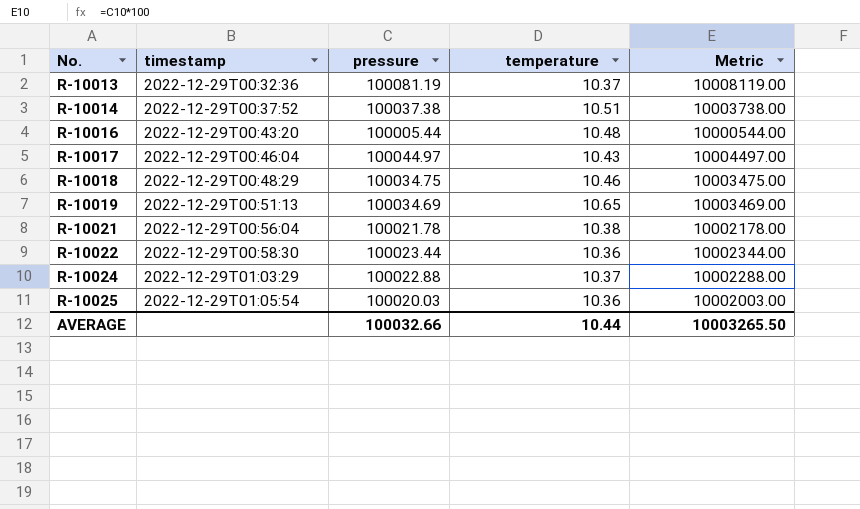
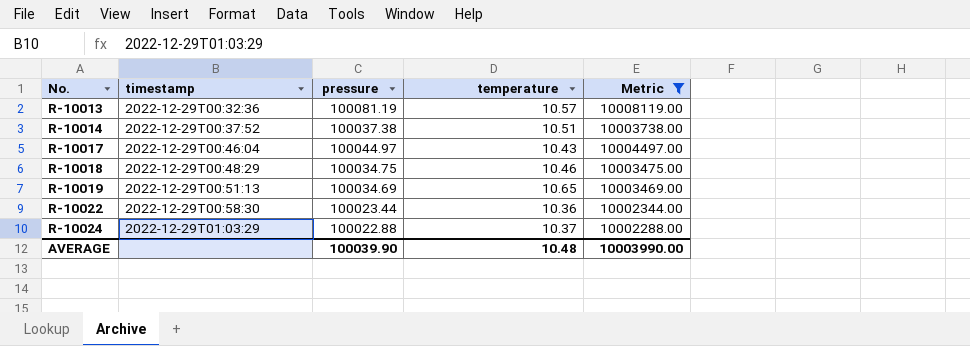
filter: none -> Metric >= 10002288.00
R-10013 | temperature: 10.37 -> 10.57
AVERAGE | pressure: 100032.66 -> 100039.90
AVERAGE | temperature: 10.44 -> 10.48
AVERAGE | Metric: 10003265.50 -> 10003990.00

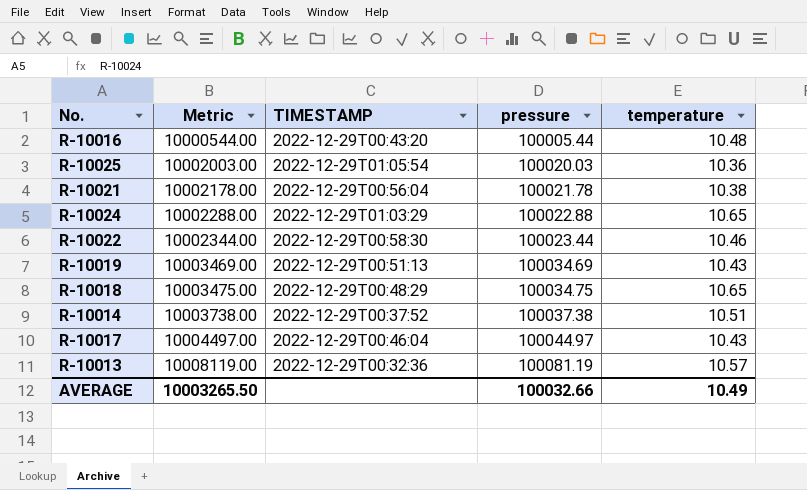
filter: Metric >= 10002288.00 -> none
row order: No. ascending -> Metric ascending
column Metric | position: 5 -> 2
column name: timestamp -> TIMESTAMP
R-10024 | temperature: 10.37 -> 10.65
R-10022 | temperature: 10.36 -> 10.46
R-10019 | temperature: 10.65 -> 10.43
R-10018 | temperature: 10.46 -> 10.65
AVERAGE | Metric: 10003990.00 -> 10003265.50
AVERAGE | pressure: 100039.90 -> 100032.66
AVERAGE | temperature: 10.48 -> 10.49

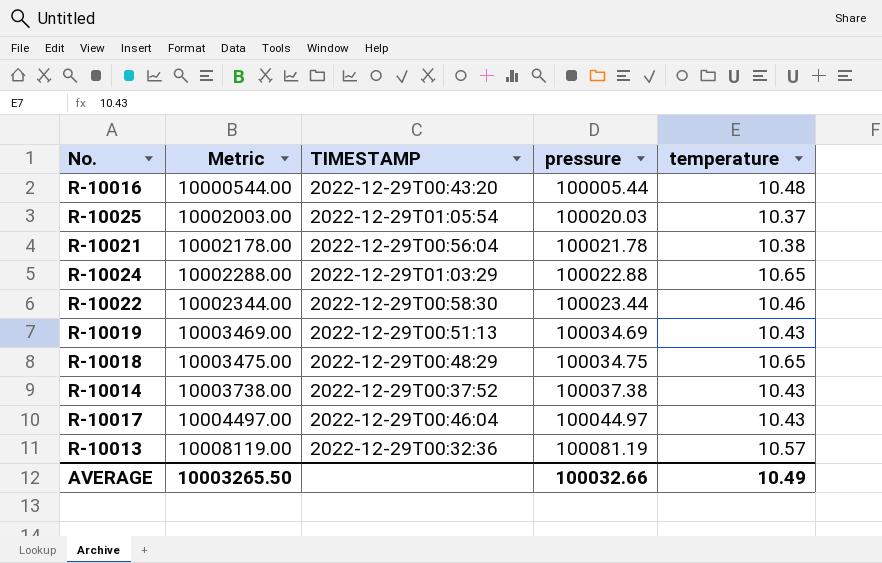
R-10025 | temperature: 10.36 -> 10.37
R-10014 | temperature: 10.51 -> 10.43

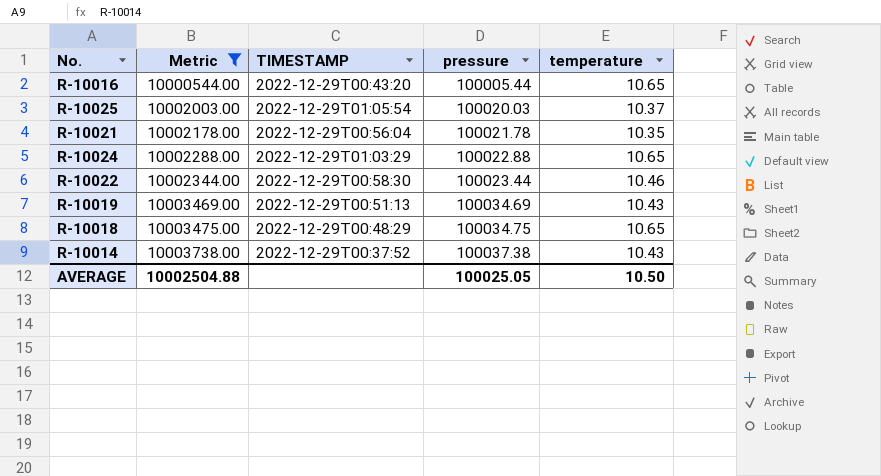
filter: none -> Metric <= 10003738.00
R-10016 | temperature: 10.48 -> 10.65
R-10021 | temperature: 10.38 -> 10.35
AVERAGE | Metric: 10003265.50 -> 10002504.88
AVERAGE | pressure: 100032.66 -> 100025.05
AVERAGE | temperature: 10.49 -> 10.50

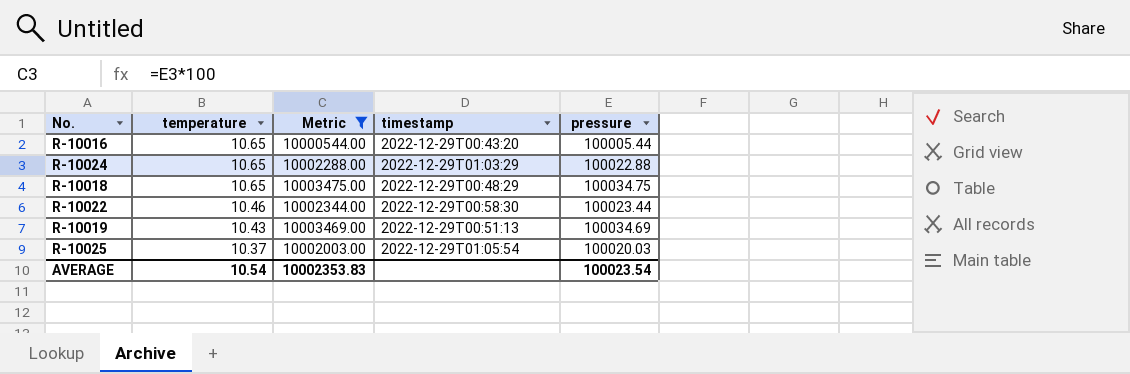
row order: Metric ascending -> temperature descending
column temperature | position: 5 -> 2
column name: TIMESTAMP -> timestamp
row R-10021: 10002178.00 | 2022-12-29T00:56:04 | 100021.78 | 10.35 -> none
row R-10014: 10003738.00 | 2022-12-29T00:37:52 | 100037.38 | 10.43 -> none
AVERAGE | temperature: 10.50 -> 10.54
AVERAGE | Metric: 10002504.88 -> 10002353.83
AVERAGE | pressure: 100025.05 -> 100023.54

